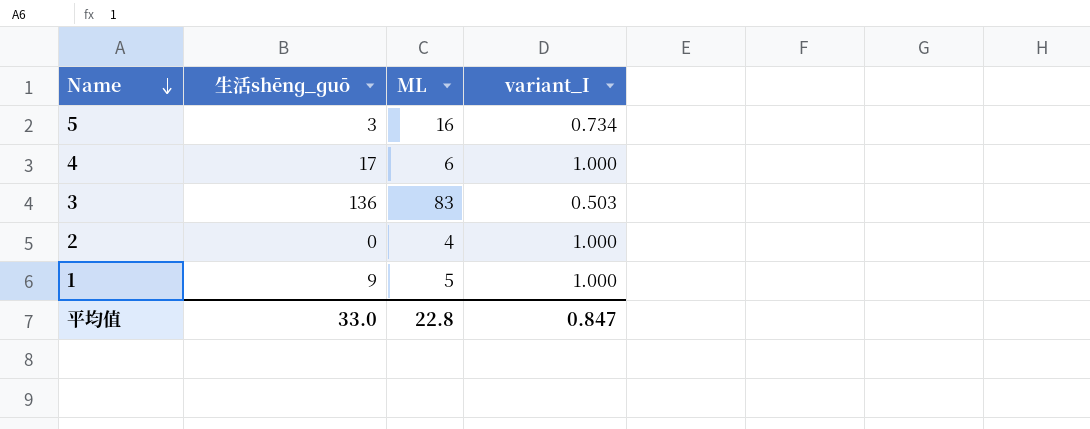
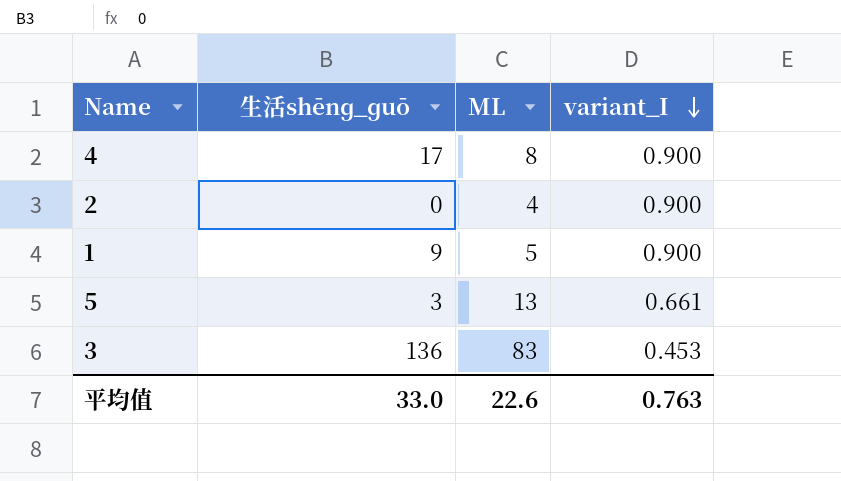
row order: Name descending -> variant_I descending
4 | ML: 6 -> 8
4 | variant_I: 1.000 -> 0.900
2 | variant_I: 1.000 -> 0.900
1 | variant_I: 1.000 -> 0.900
5 | ML: 16 -> 13
5 | variant_I: 0.734 -> 0.661
3 | variant_I: 0.503 -> 0.453
平均值 | ML: 22.8 -> 22.6
平均值 | variant_I: 0.847 -> 0.763

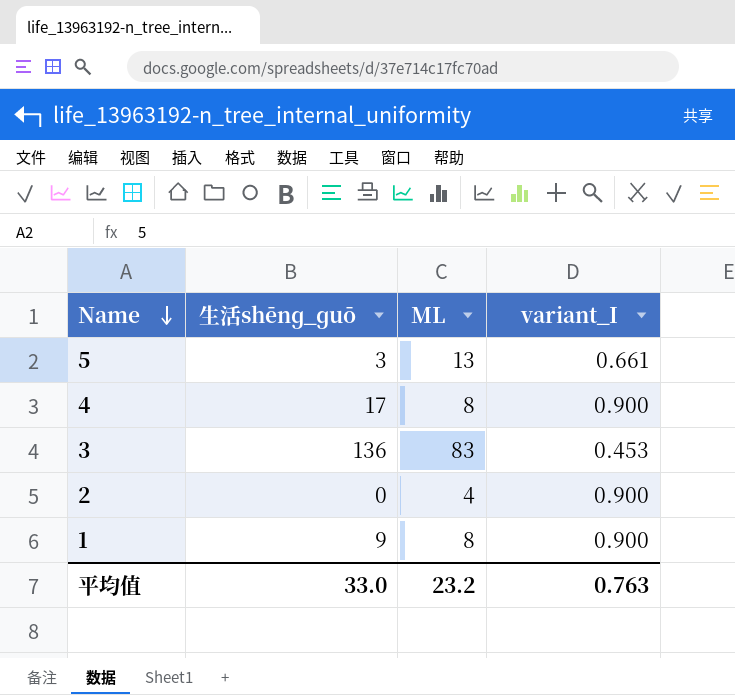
row order: variant_I descending -> Name descending
1 | ML: 5 -> 8
平均值 | ML: 22.6 -> 23.2

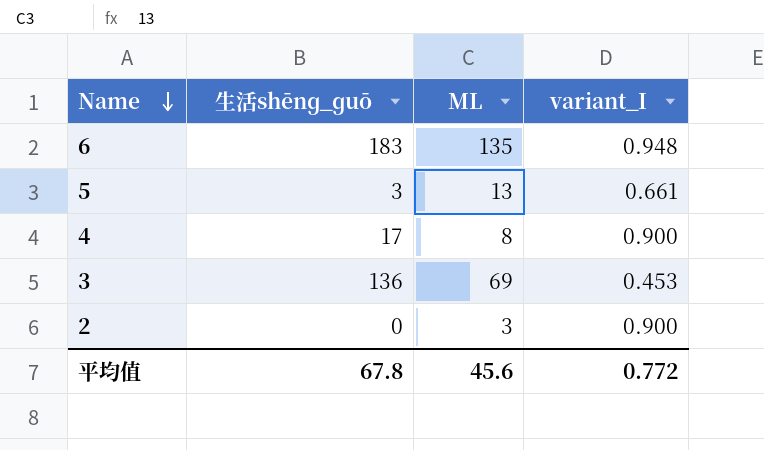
row 1: 9 | 8 | 0.900 -> none
row 6: none -> 183 | 135 | 0.948
3 | ML: 83 -> 69
2 | ML: 4 -> 3
平均值 | 生活shēnɡ_ɡuō: 33.0 -> 67.8
平均值 | ML: 23.2 -> 45.6
平均值 | variant_I: 0.763 -> 0.772

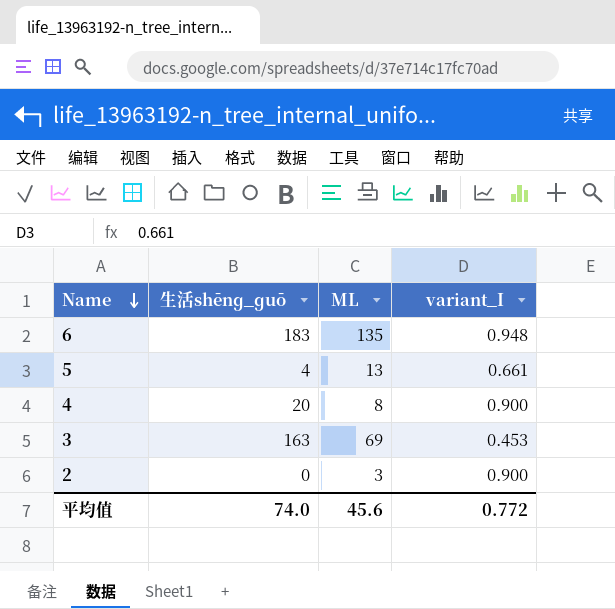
5 | 生活shēnɡ_ɡuō: 3 -> 4
4 | 生活shēnɡ_ɡuō: 17 -> 20
3 | 生活shēnɡ_ɡuō: 136 -> 163
平均值 | 生活shēnɡ_ɡuō: 67.8 -> 74.0

